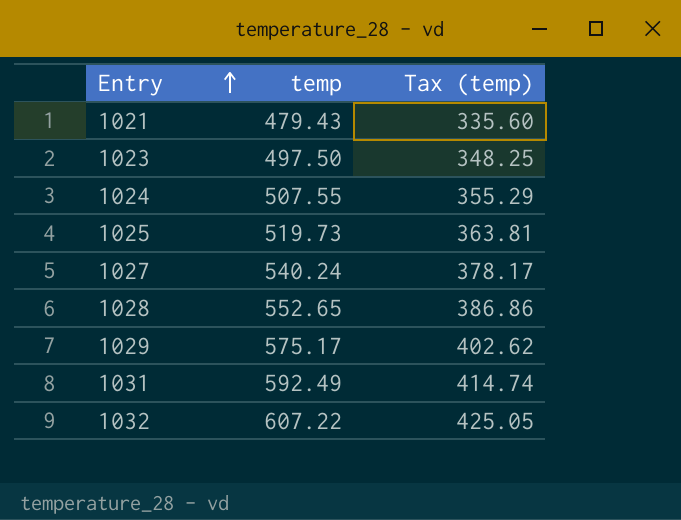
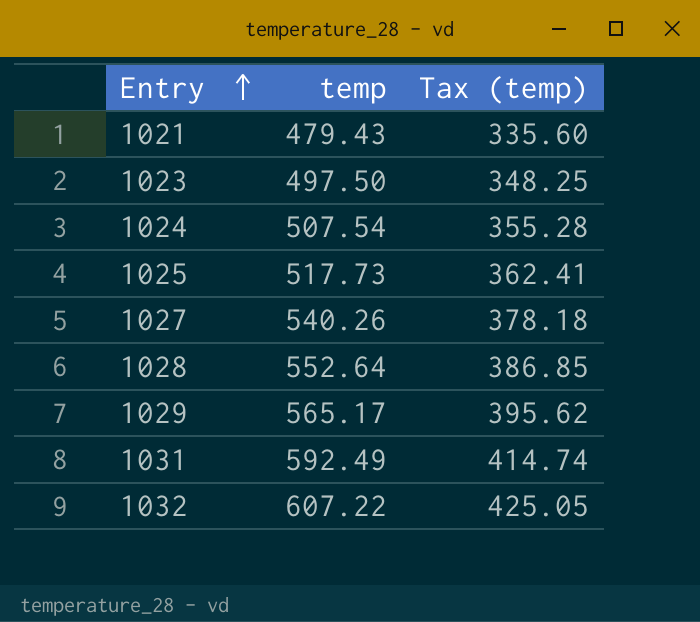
1024 | temp: 507.55 -> 507.54
1024 | Tax (temp): 355.29 -> 355.28
1025 | temp: 519.73 -> 517.73
1025 | Tax (temp): 363.81 -> 362.41
1027 | temp: 540.24 -> 540.26
1027 | Tax (temp): 378.17 -> 378.18
1028 | temp: 552.65 -> 552.64
1028 | Tax (temp): 386.86 -> 386.85
1029 | temp: 575.17 -> 565.17
1029 | Tax (temp): 402.62 -> 395.62

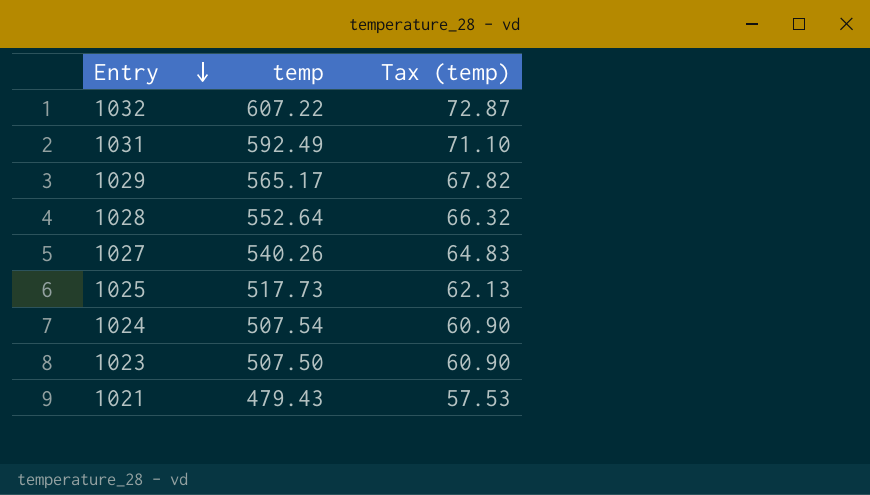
row order: Entry ascending -> Entry descending
column Tax (temp) | formula: [temp] * 0.7 -> [temp] * 0.12
1023 | temp: 497.50 -> 507.50

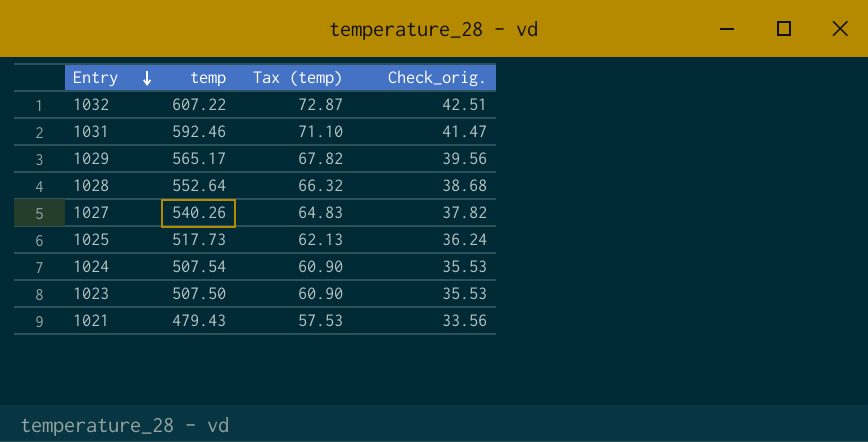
column Check_orig. | formula: none -> [temp] * 0.07
1031 | temp: 592.49 -> 592.46

